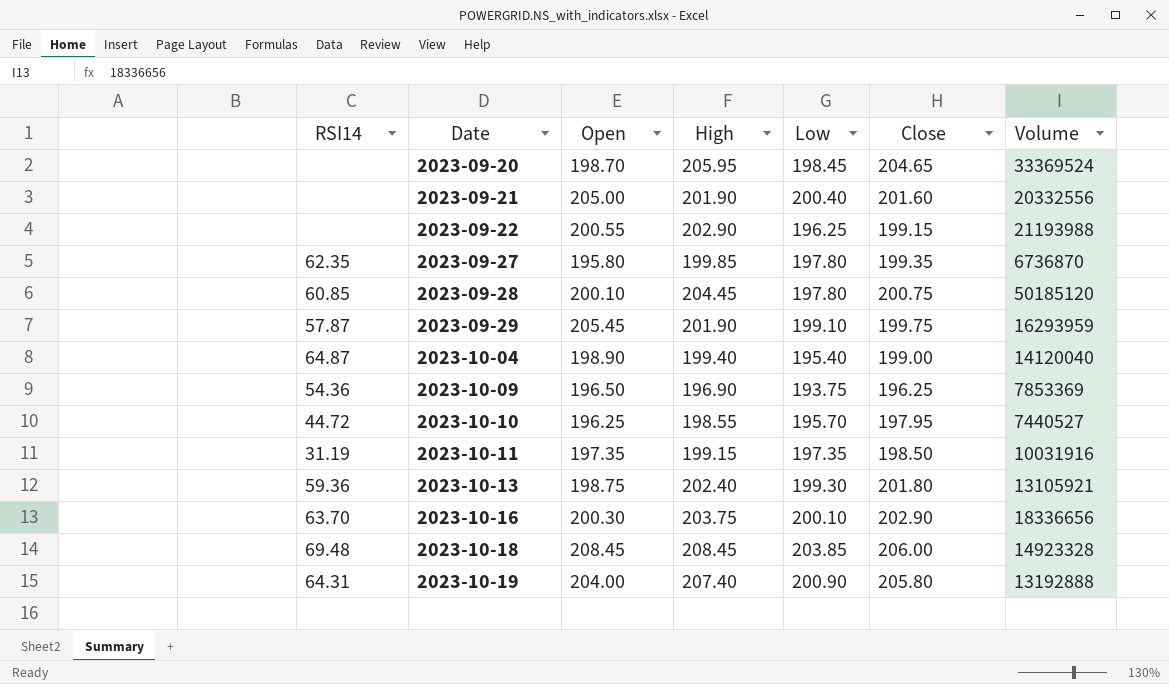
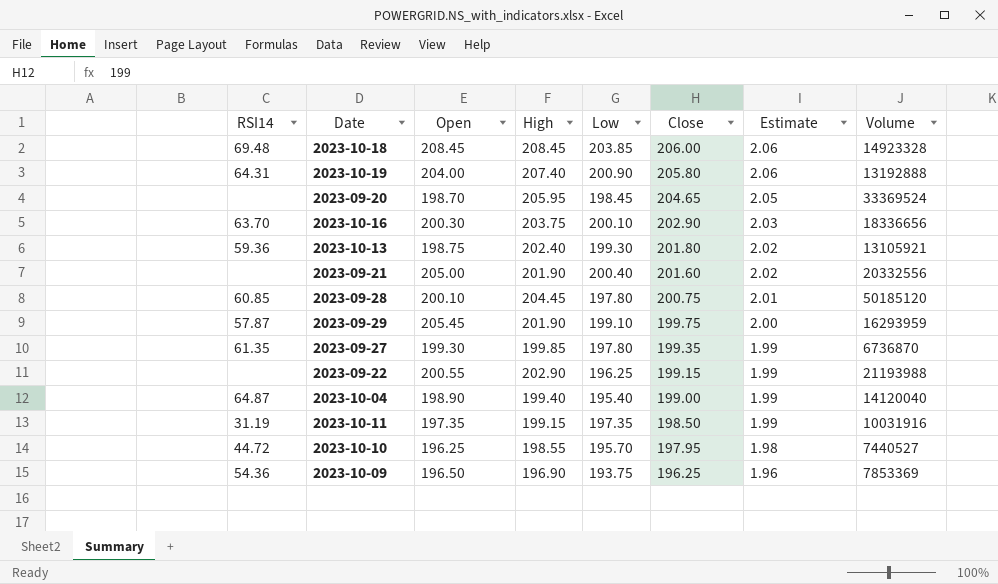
row order: Date ascending -> Close descending
column Estimate | formula: none -> [Close] * 0.01
2023-09-27 | RSI14: 62.35 -> 61.35
2023-09-27 | Open: 195.80 -> 199.30

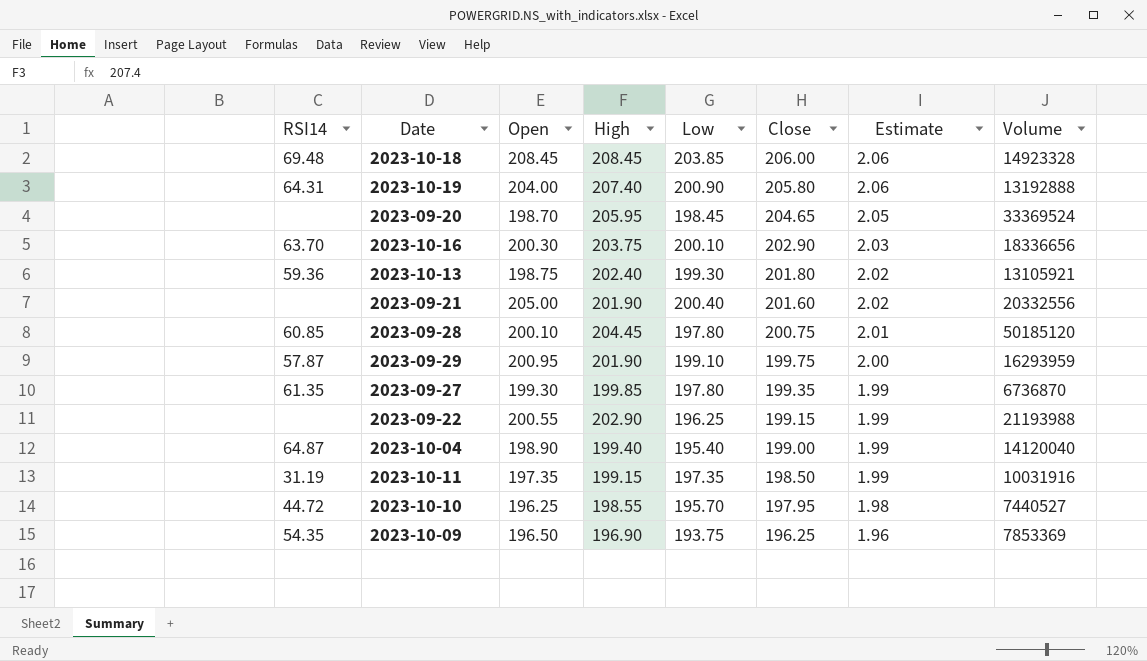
2023-09-29 | Open: 205.45 -> 200.95
2023-10-09 | RSI14: 54.36 -> 54.35

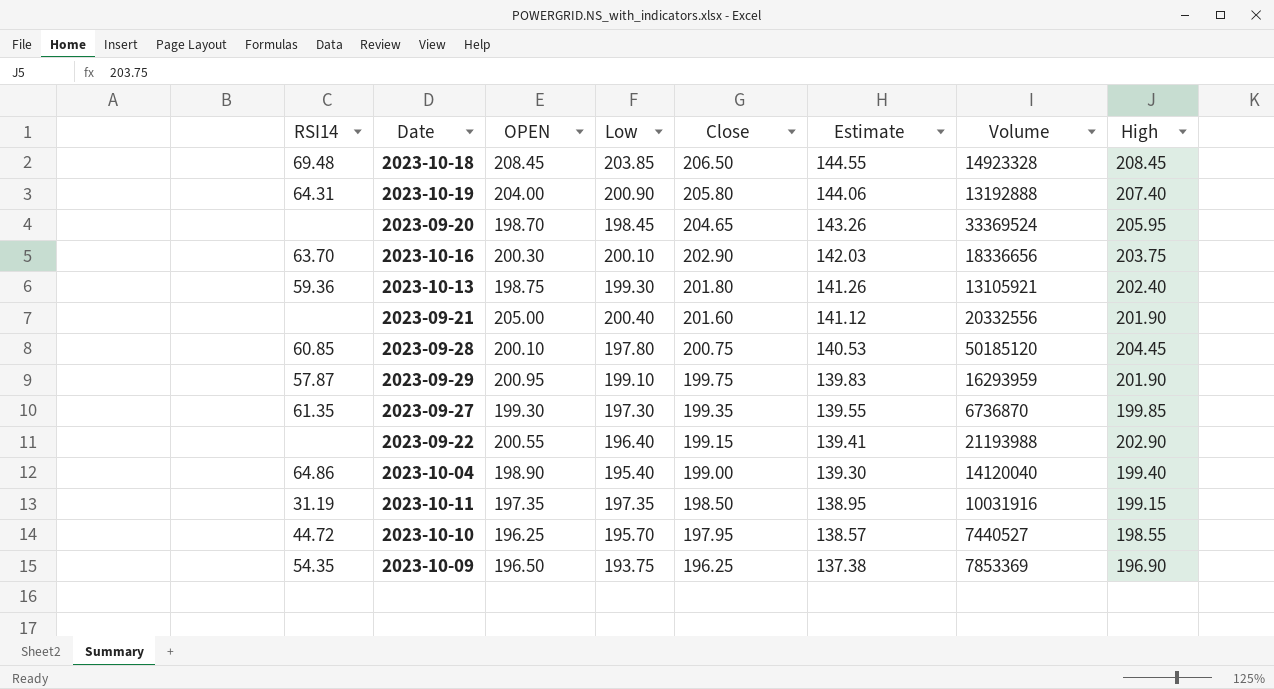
column name: Open -> OPEN
column Estimate | formula: [Close] * 0.01 -> [Close] * 0.7
column High | position: 4 -> 8
2023-10-18 | Close: 206.00 -> 206.50
2023-09-27 | Low: 197.80 -> 197.30
2023-09-22 | Low: 196.25 -> 196.40
2023-10-04 | RSI14: 64.87 -> 64.86

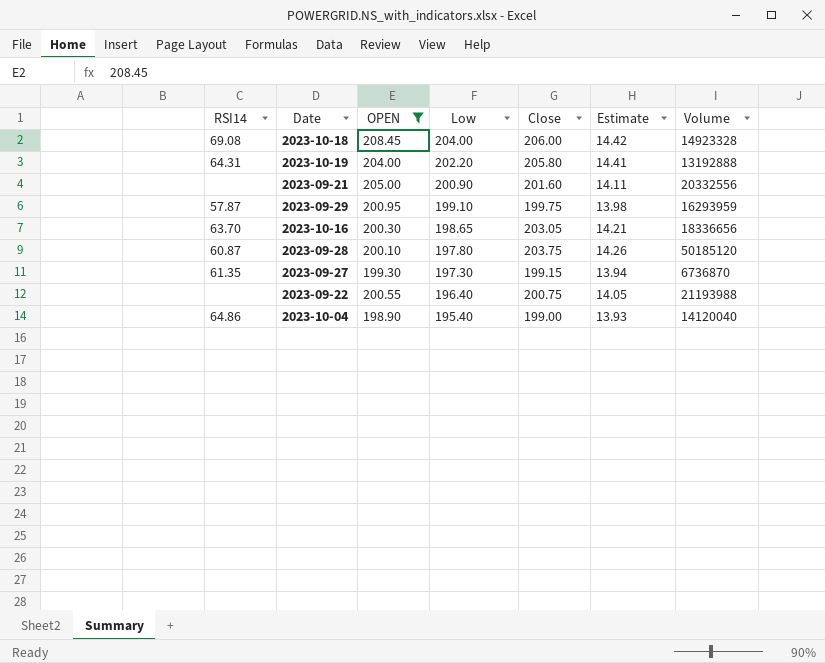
filter: none -> OPEN >= 198.90
row order: Close descending -> Low descending
column High | position: 8 -> none
column Estimate | formula: [Close] * 0.7 -> [Close] * 0.07
2023-10-18 | RSI14: 69.48 -> 69.08
2023-10-18 | Low: 203.85 -> 204.00
2023-10-18 | Close: 206.50 -> 206.00
2023-10-19 | Low: 200.90 -> 202.20
2023-09-21 | Low: 200.40 -> 200.90
2023-10-16 | Low: 200.10 -> 198.65
2023-10-16 | Close: 202.90 -> 203.05
2023-09-28 | RSI14: 60.85 -> 60.87
2023-09-28 | Close: 200.75 -> 203.75
2023-09-27 | Close: 199.35 -> 199.15
2023-09-22 | Close: 199.15 -> 200.75

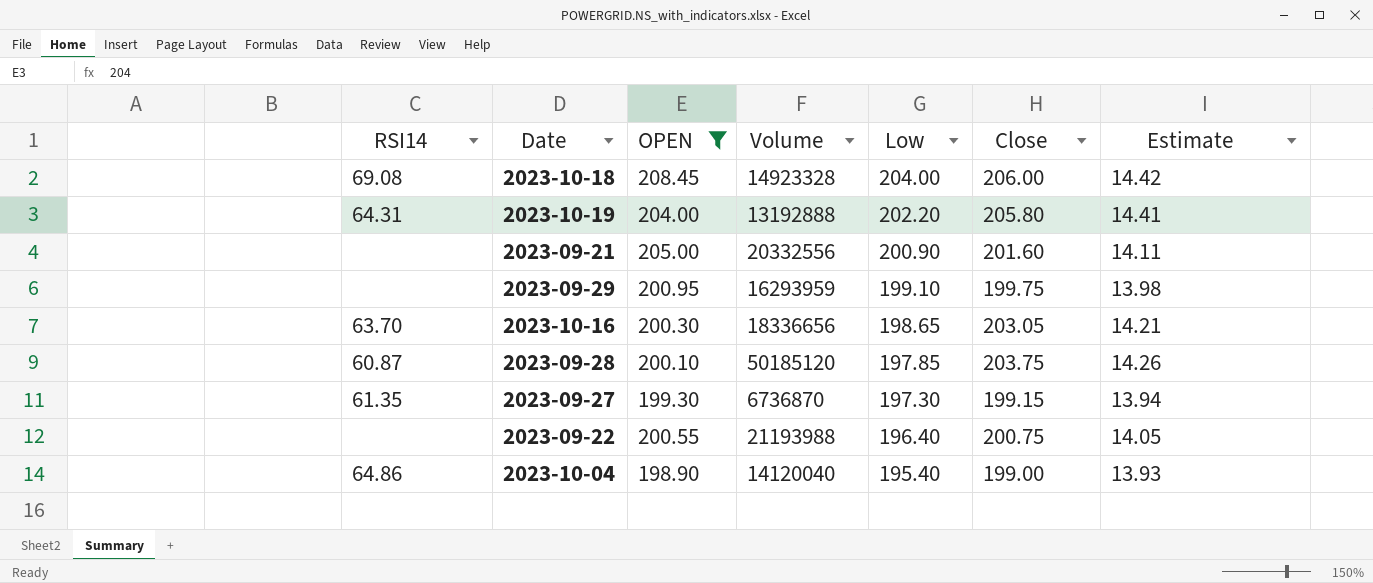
column Volume | position: 7 -> 4
2023-09-29 | RSI14: 57.87 -> none
2023-09-28 | Low: 197.80 -> 197.85

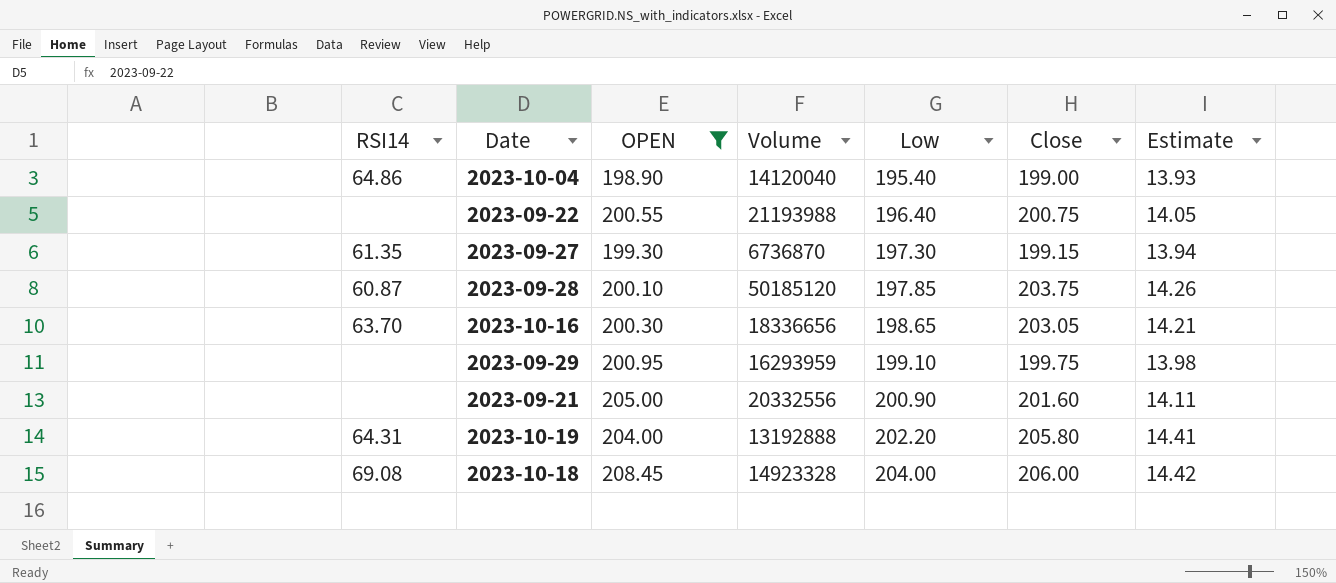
row order: Low descending -> Low ascending

